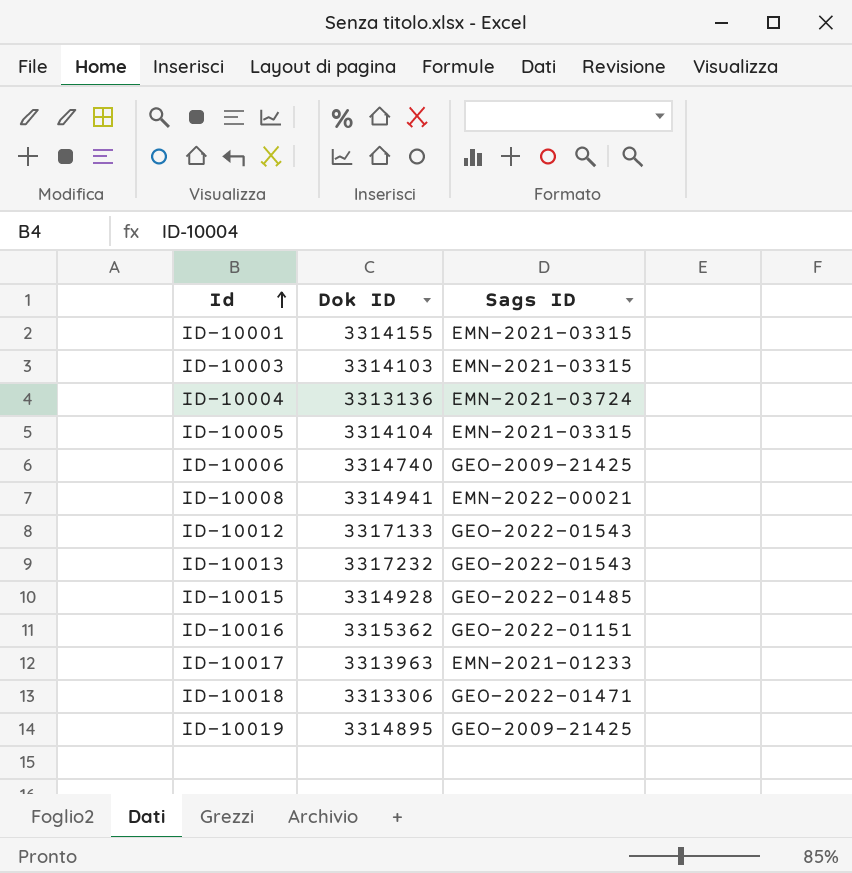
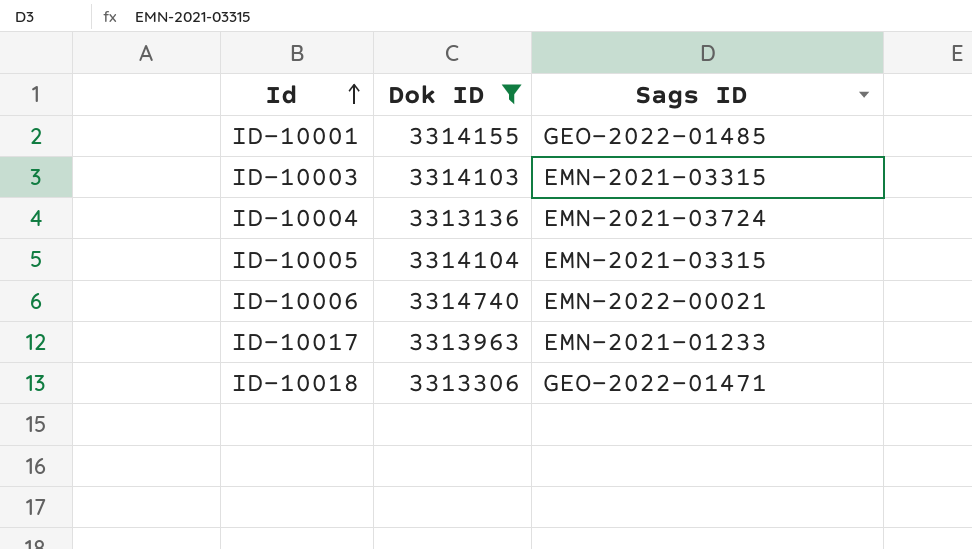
filter: none -> Dok ID <= 3314740
ID-10001 | Sags ID: EMN-2021-03315 -> GEO-2022-01485
ID-10006 | Sags ID: GEO-2009-21425 -> EMN-2022-00021

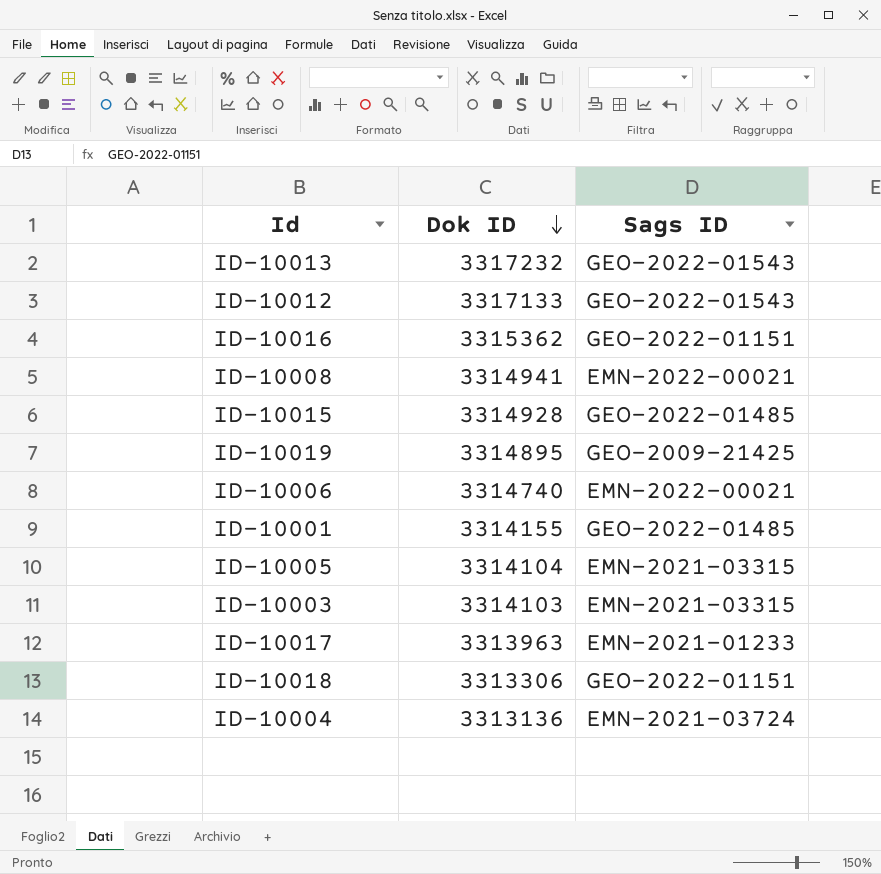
filter: Dok ID <= 3314740 -> none
row order: Id ascending -> Dok ID descending
ID-10018 | Sags ID: GEO-2022-01471 -> GEO-2022-01151

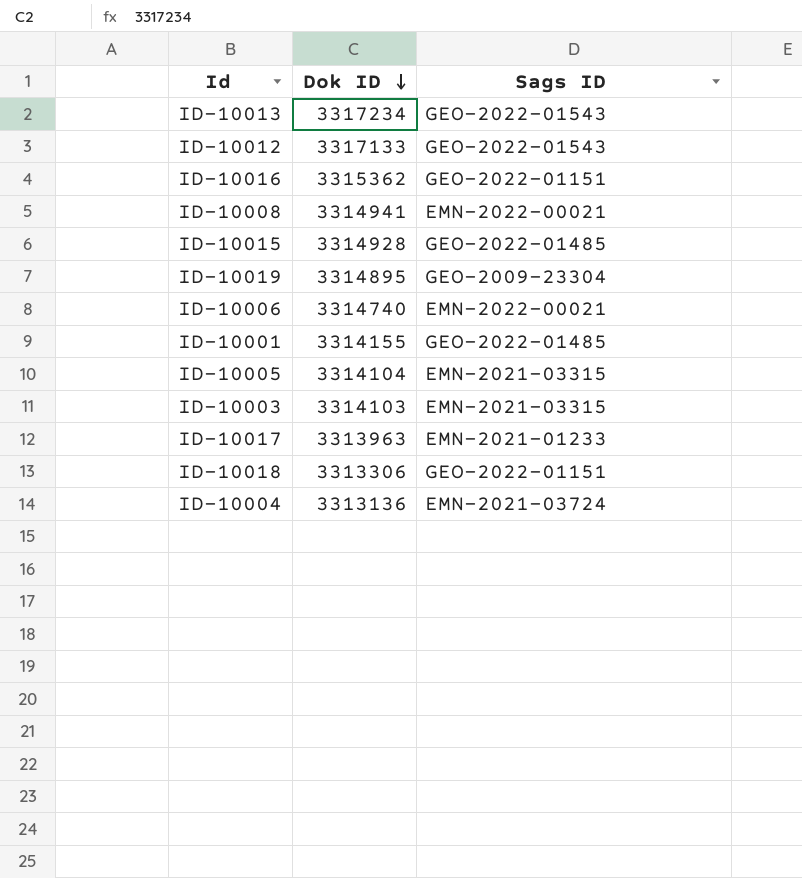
ID-10013 | Dok ID: 3317232 -> 3317234
ID-10019 | Sags ID: GEO-2009-21425 -> GEO-2009-23304

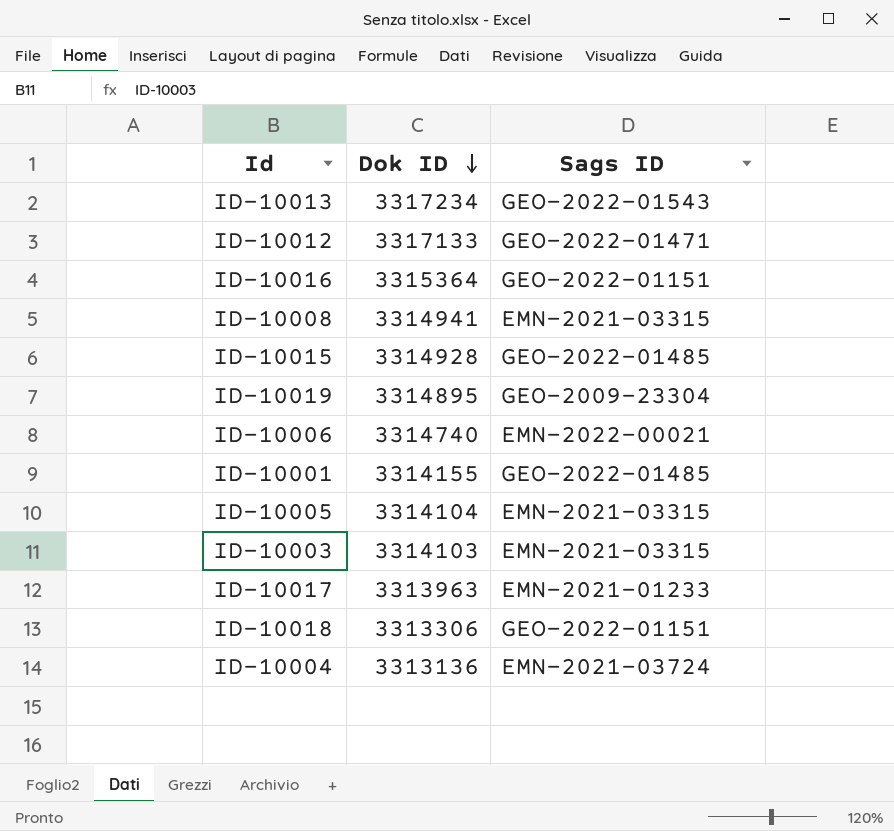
ID-10012 | Sags ID: GEO-2022-01543 -> GEO-2022-01471
ID-10016 | Dok ID: 3315362 -> 3315364
ID-10008 | Sags ID: EMN-2022-00021 -> EMN-2021-03315

